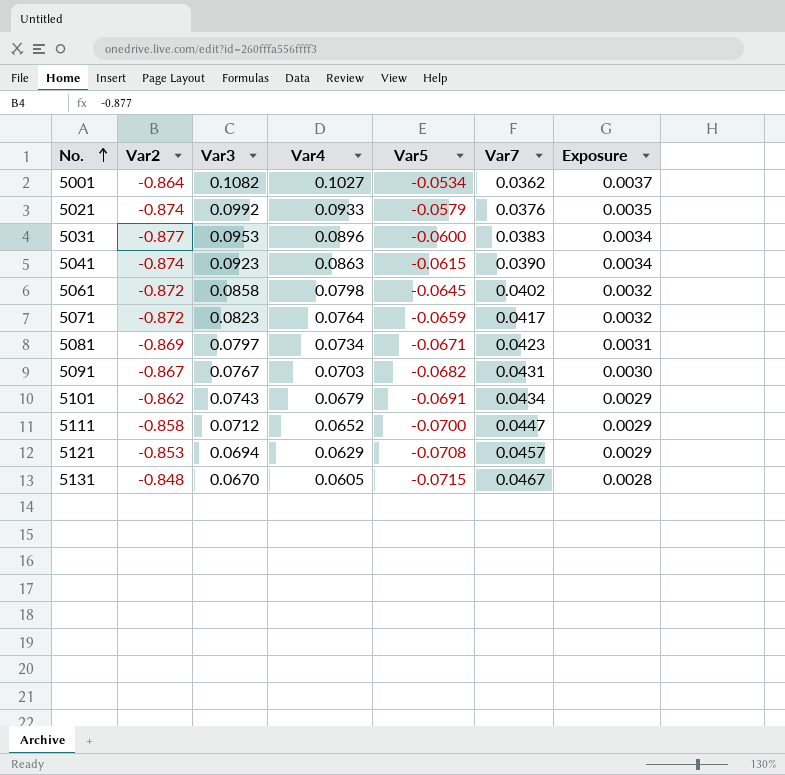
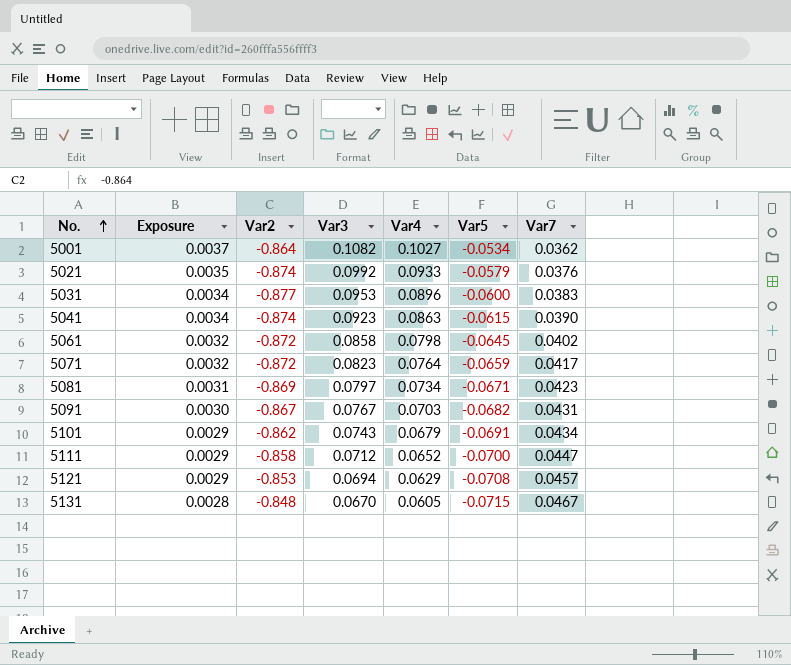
column Exposure | position: 7 -> 2

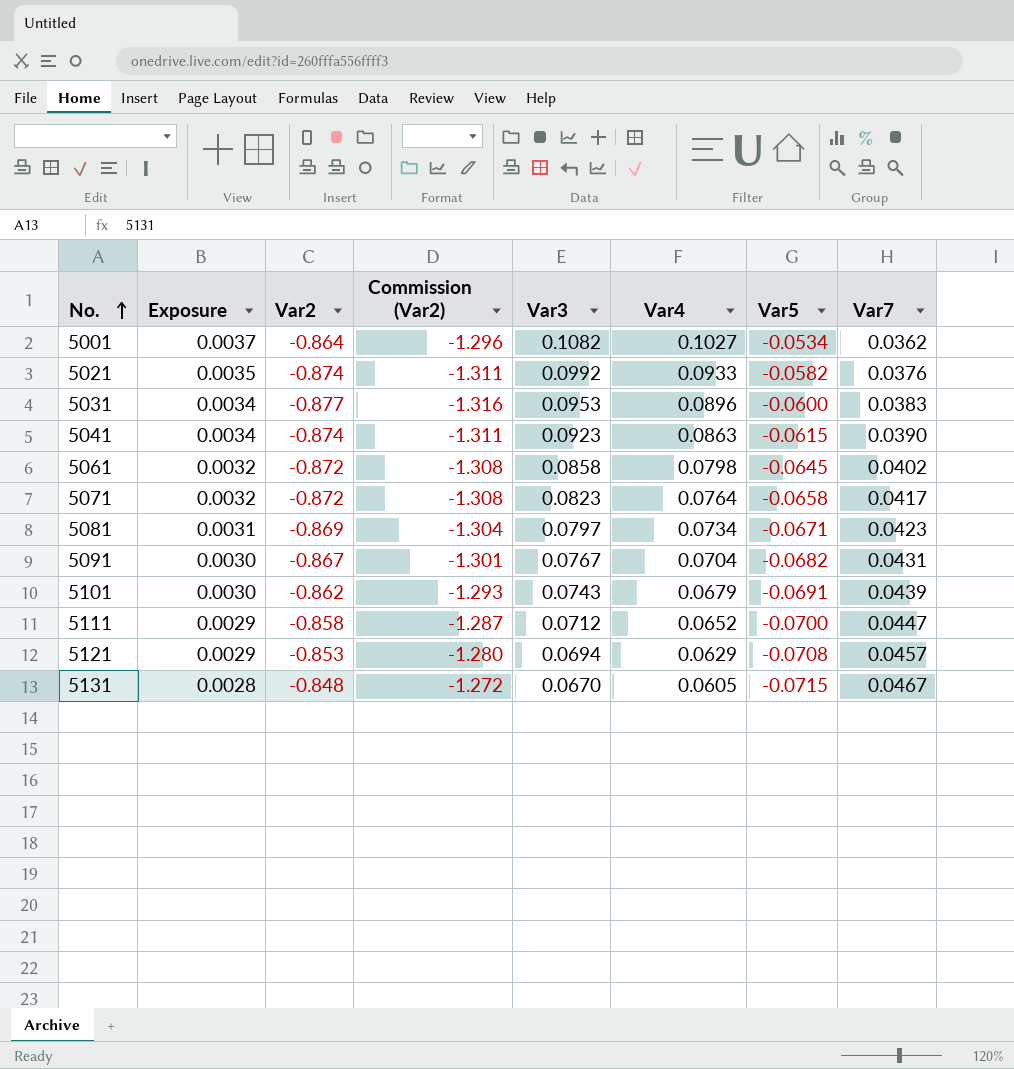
column Commission (Var2) | formula: none -> [Var2] * 1.5
5021 | Var5: -0.0579 -> -0.0582
5071 | Var5: -0.0659 -> -0.0658
5091 | Var4: 0.0703 -> 0.0704
5101 | Exposure: 0.0029 -> 0.0030
5101 | Var7: 0.0434 -> 0.0439

